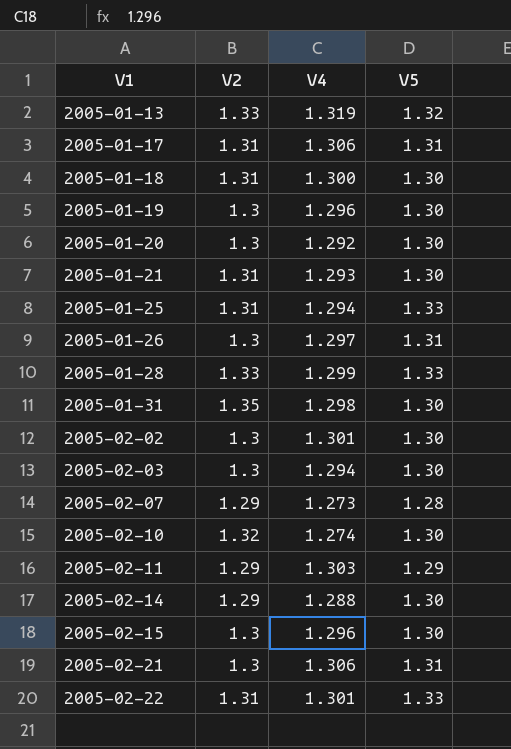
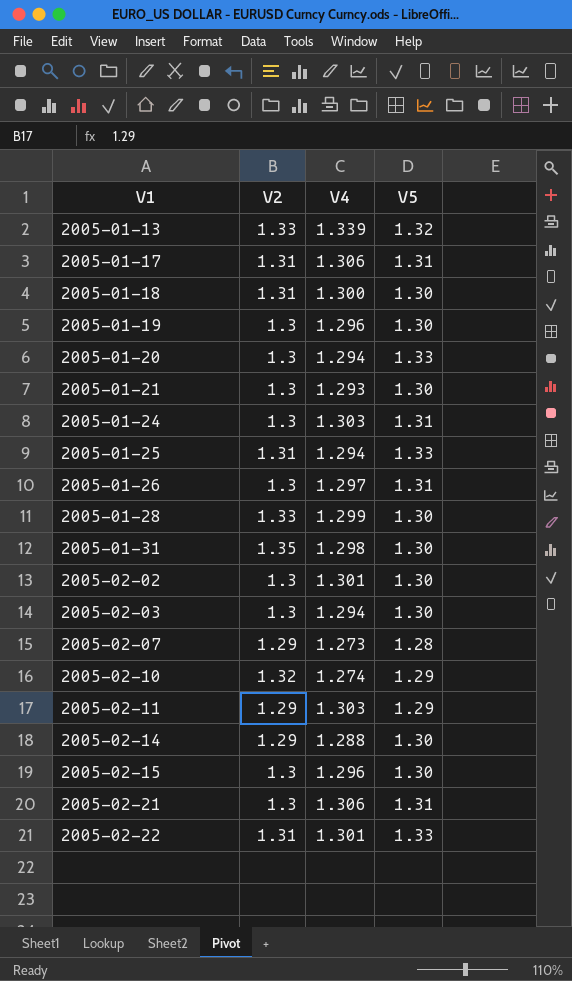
2005-01-13 | V4: 1.319 -> 1.339
2005-01-20 | V4: 1.292 -> 1.294
2005-01-20 | V5: 1.30 -> 1.33
2005-01-21 | V2: 1.31 -> 1.3
row 2005-01-24: none -> 1.3 | 1.303 | 1.31
2005-01-28 | V5: 1.33 -> 1.30
2005-02-10 | V5: 1.30 -> 1.29

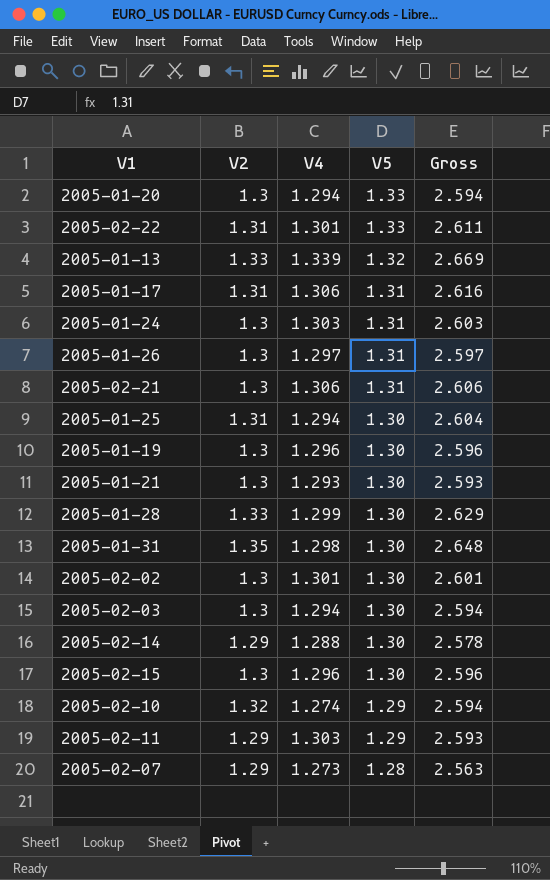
row order: V1 ascending -> V5 descending
column Gross | formula: none -> [V2] + [V4]
row 2005-01-18: 1.31 | 1.300 | 1.30 -> none
2005-01-25 | V5: 1.33 -> 1.30

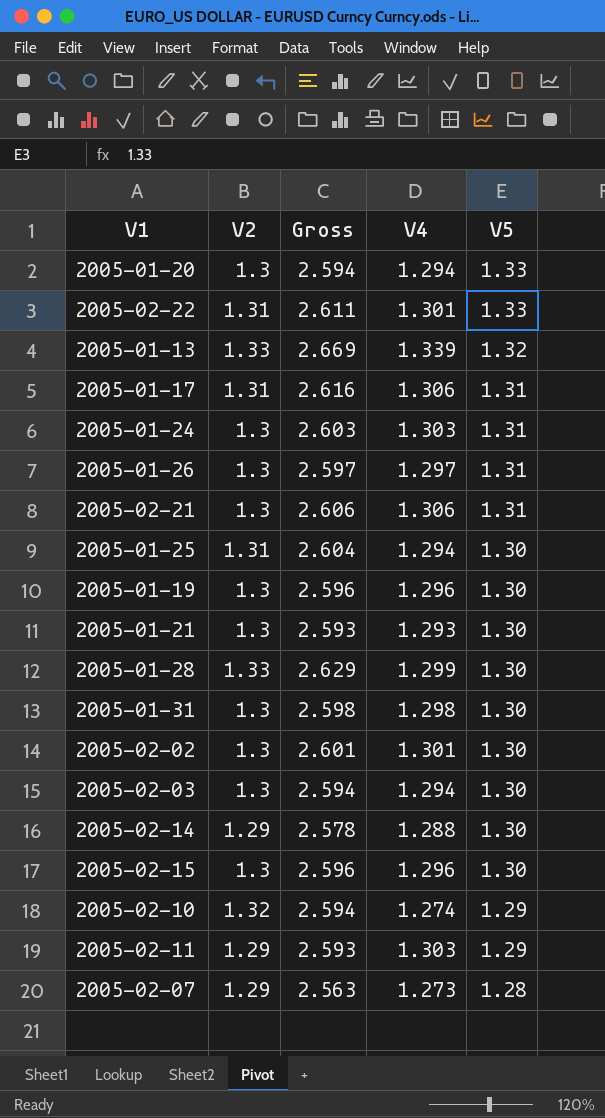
column Gross | position: 5 -> 3
2005-01-31 | V2: 1.35 -> 1.3
2005-01-31 | Gross: 2.648 -> 2.598

